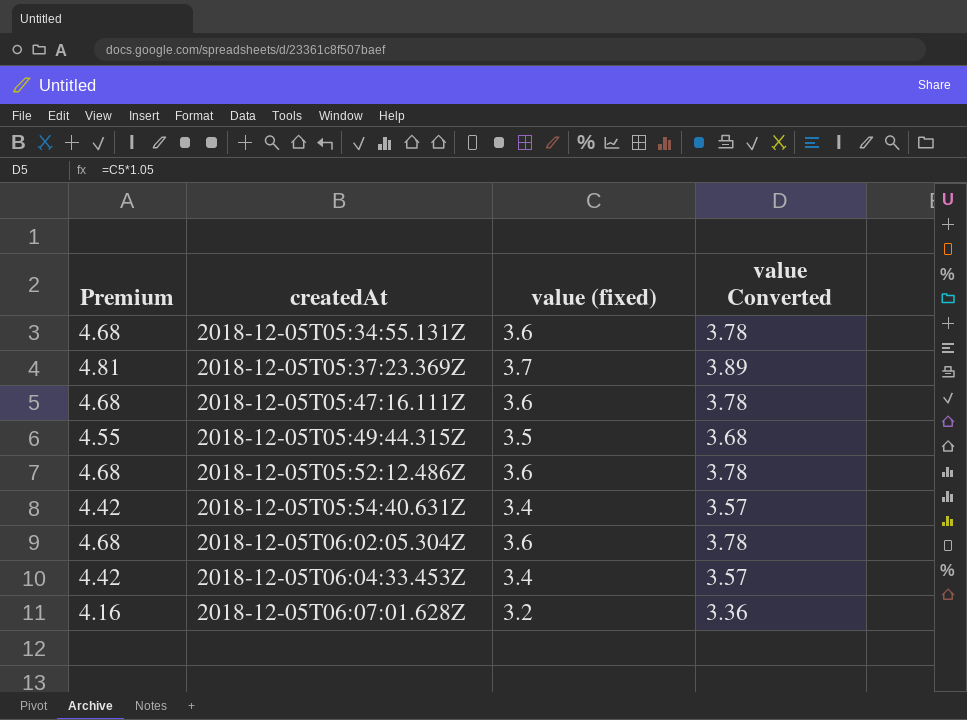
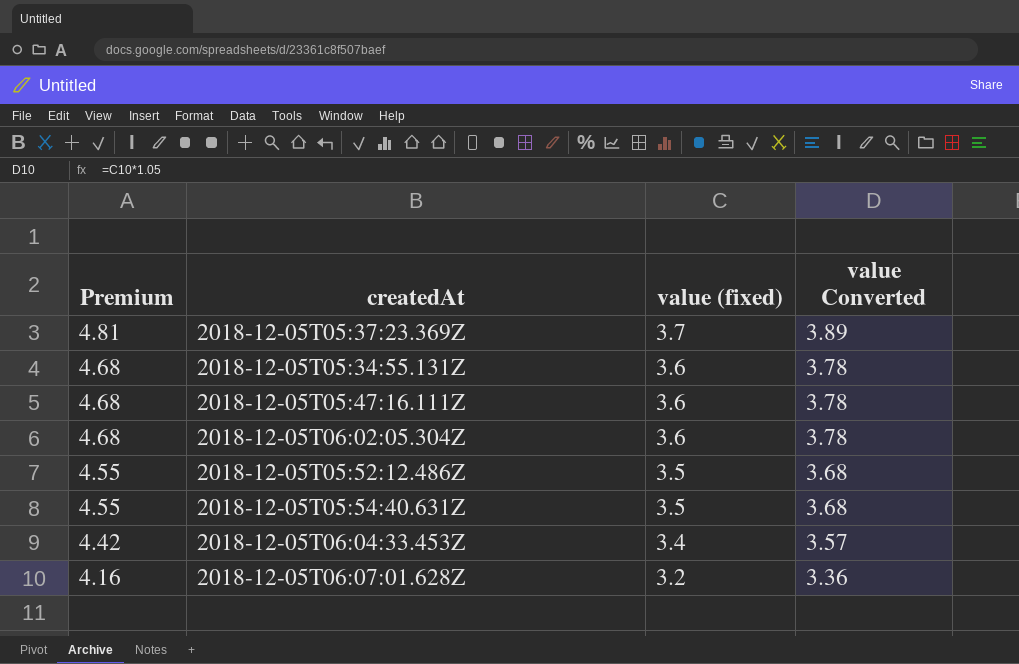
row order: createdAt ascending -> Premium descending
row 2018-12-05T05:49:44.315Z: 4.55 | 3.5 | 3.68 -> none
2018-12-05T05:52:12.486Z | Premium: 4.68 -> 4.55
2018-12-05T05:52:12.486Z | value (fixed): 3.6 -> 3.5
2018-12-05T05:52:12.486Z | value Converted: 3.78 -> 3.68
2018-12-05T05:54:40.631Z | Premium: 4.42 -> 4.55
2018-12-05T05:54:40.631Z | value (fixed): 3.4 -> 3.5
2018-12-05T05:54:40.631Z | value Converted: 3.57 -> 3.68

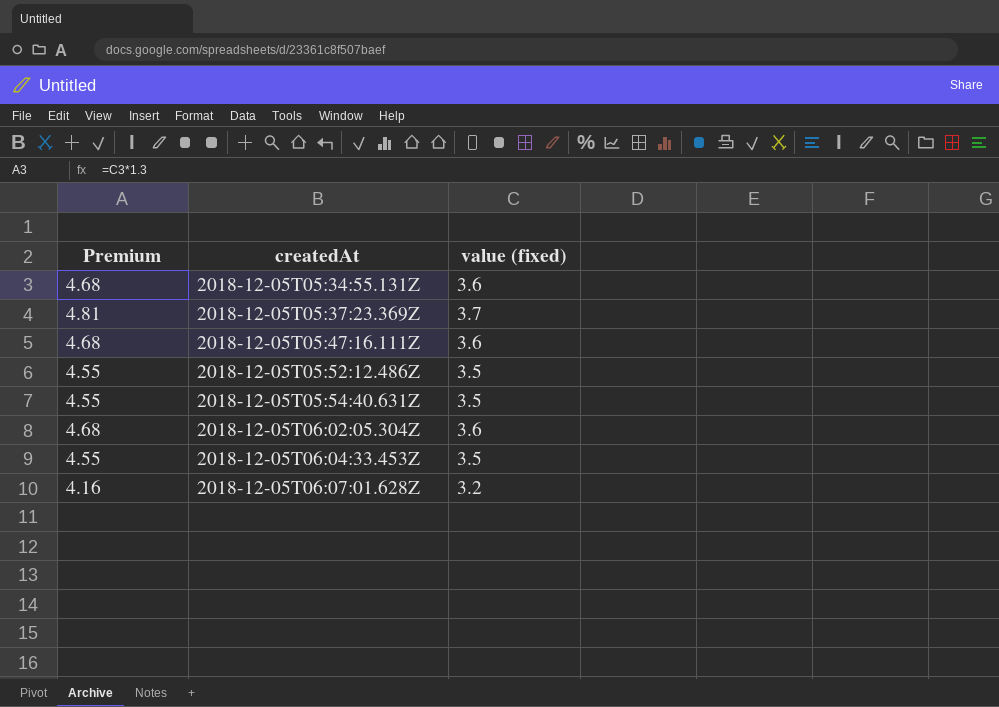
row order: Premium descending -> createdAt ascending
column value Converted | formula: [value (fixed)] * 1.05 -> none
2018-12-05T06:04:33.453Z | Premium: 4.42 -> 4.55
2018-12-05T06:04:33.453Z | value (fixed): 3.4 -> 3.5

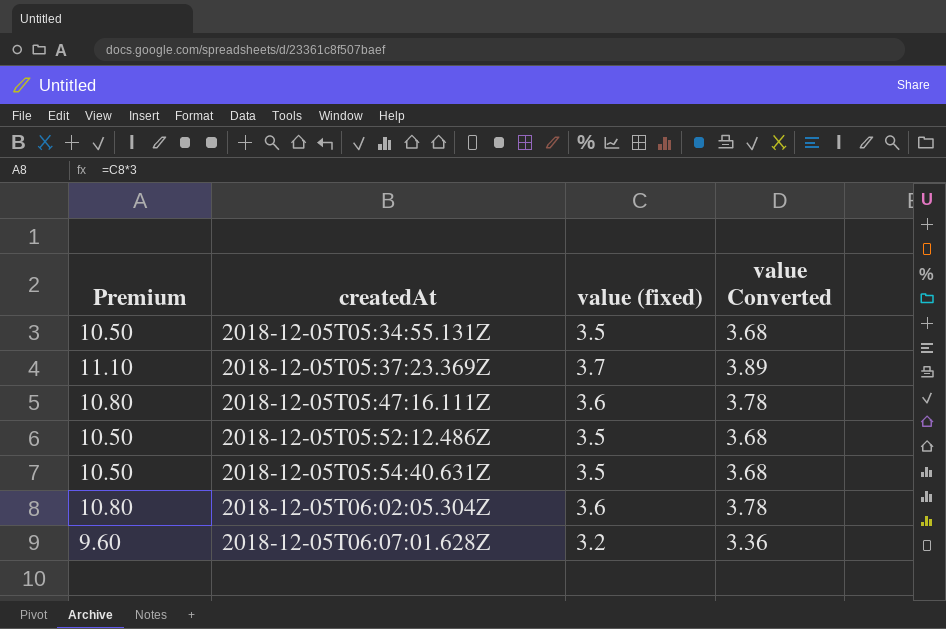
column Premium | formula: [value (fixed)] * 1.3 -> [value (fixed)] * 3
column value Converted | formula: none -> [value (fixed)] * 1.05
row 2018-12-05T06:04:33.453Z: 4.55 | 3.5 -> none
2018-12-05T05:34:55.131Z | value (fixed): 3.6 -> 3.5

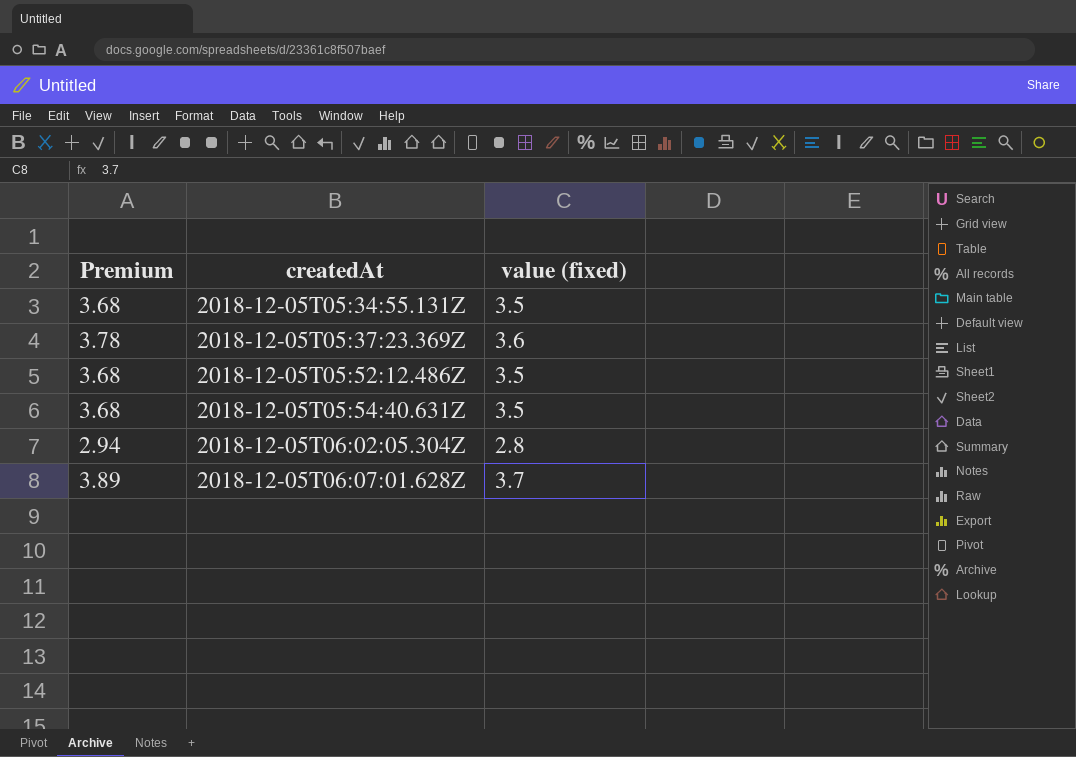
column value Converted | formula: [value (fixed)] * 1.05 -> none
column Premium | formula: [value (fixed)] * 3 -> [value (fixed)] * 1.05
row 2018-12-05T05:47:16.111Z: 10.80 | 3.6 | 3.78 -> none
2018-12-05T05:37:23.369Z | value (fixed): 3.7 -> 3.6
2018-12-05T06:02:05.304Z | value (fixed): 3.6 -> 2.8
2018-12-05T06:07:01.628Z | value (fixed): 3.2 -> 3.7

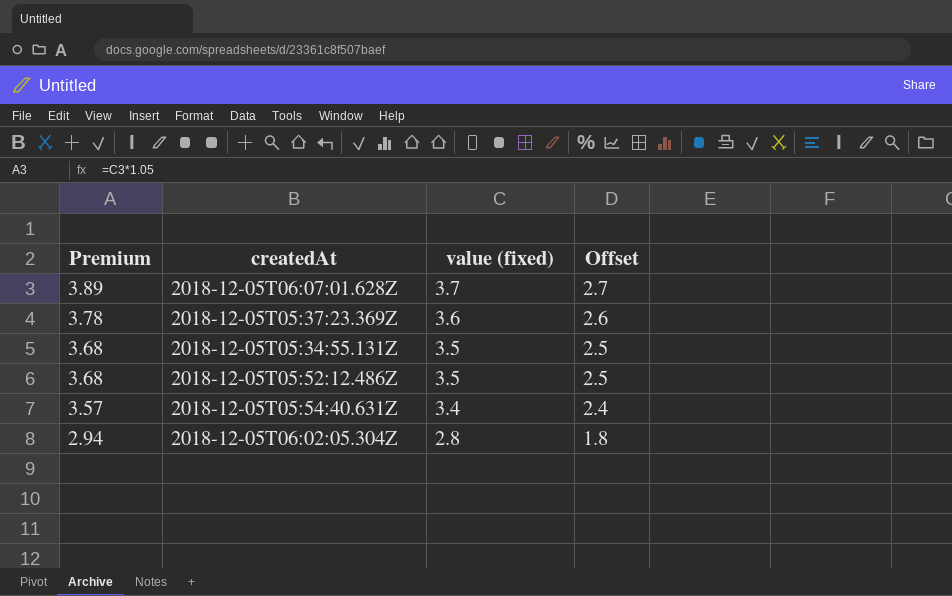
row order: createdAt ascending -> Premium descending
column Offset | formula: none -> [value (fixed)] - 1
2018-12-05T05:54:40.631Z | Premium: 3.68 -> 3.57
2018-12-05T05:54:40.631Z | value (fixed): 3.5 -> 3.4

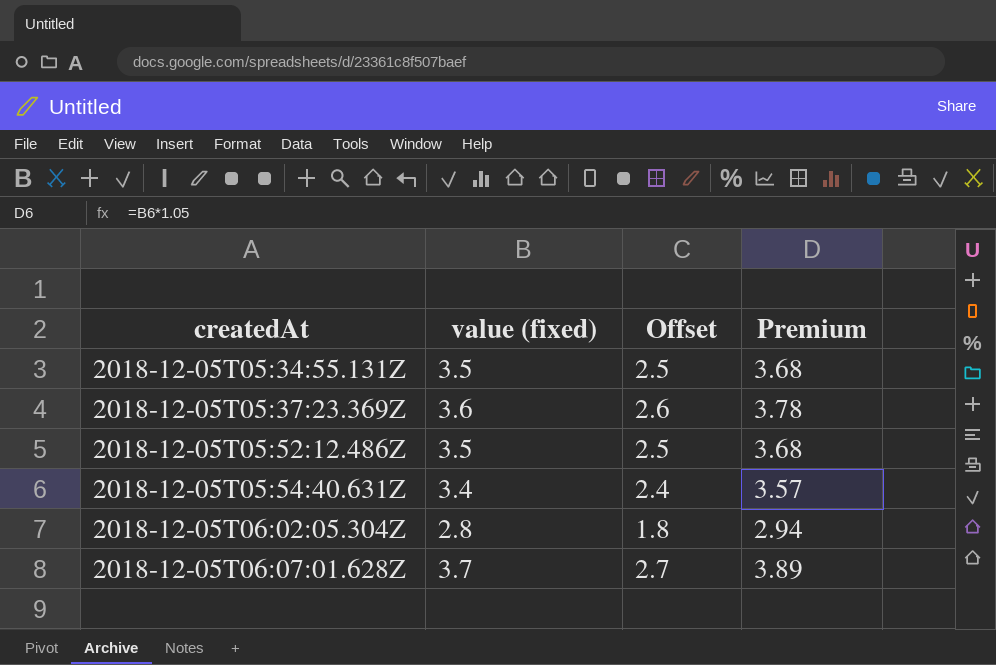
row order: Premium descending -> createdAt ascending
column Premium | position: 1 -> 4

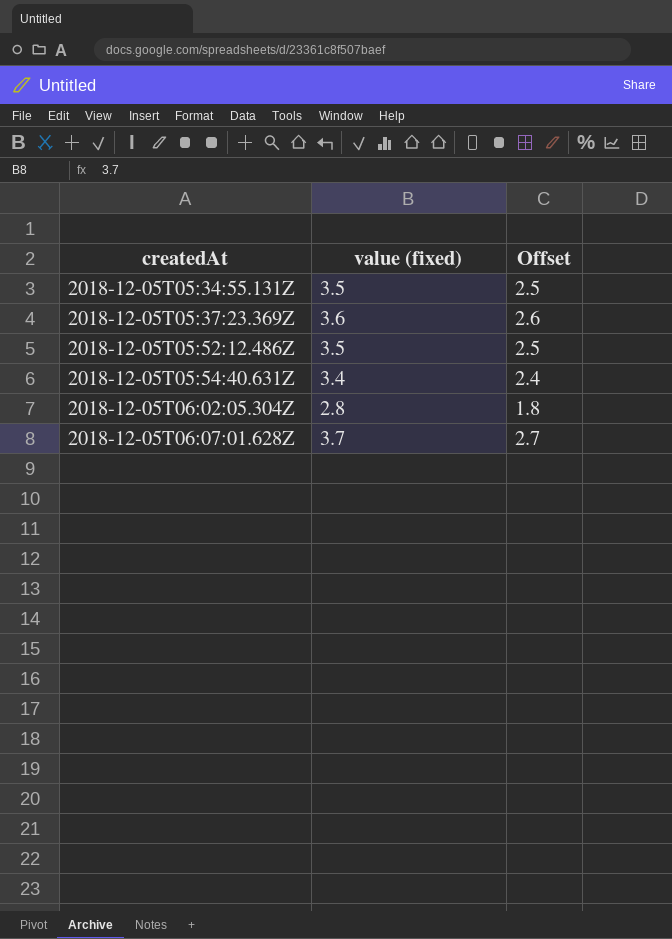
column Premium | formula: [value (fixed)] * 1.05 -> none

